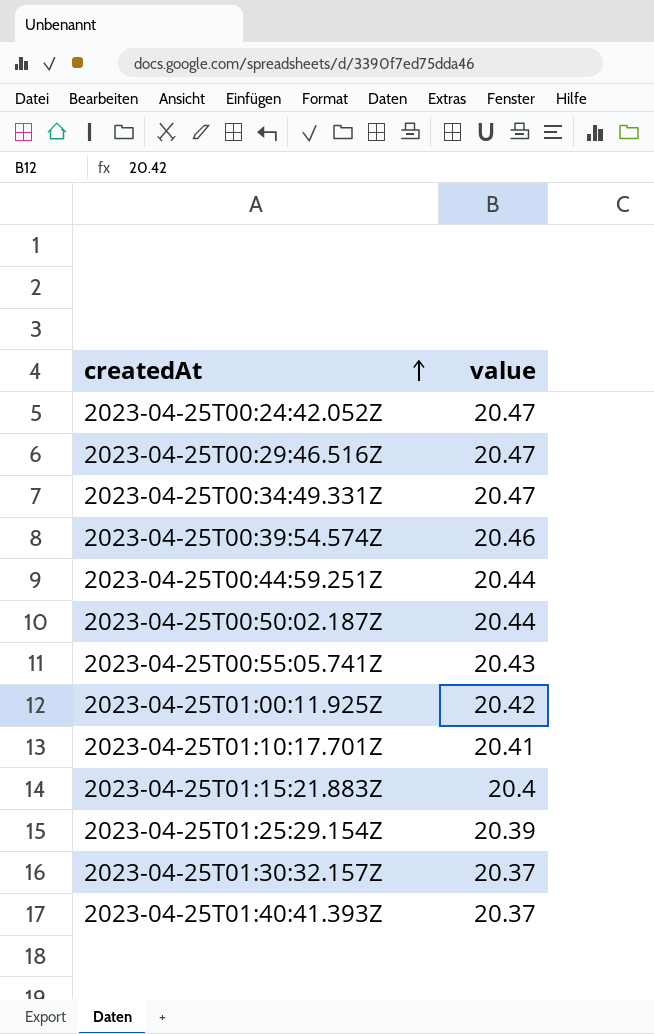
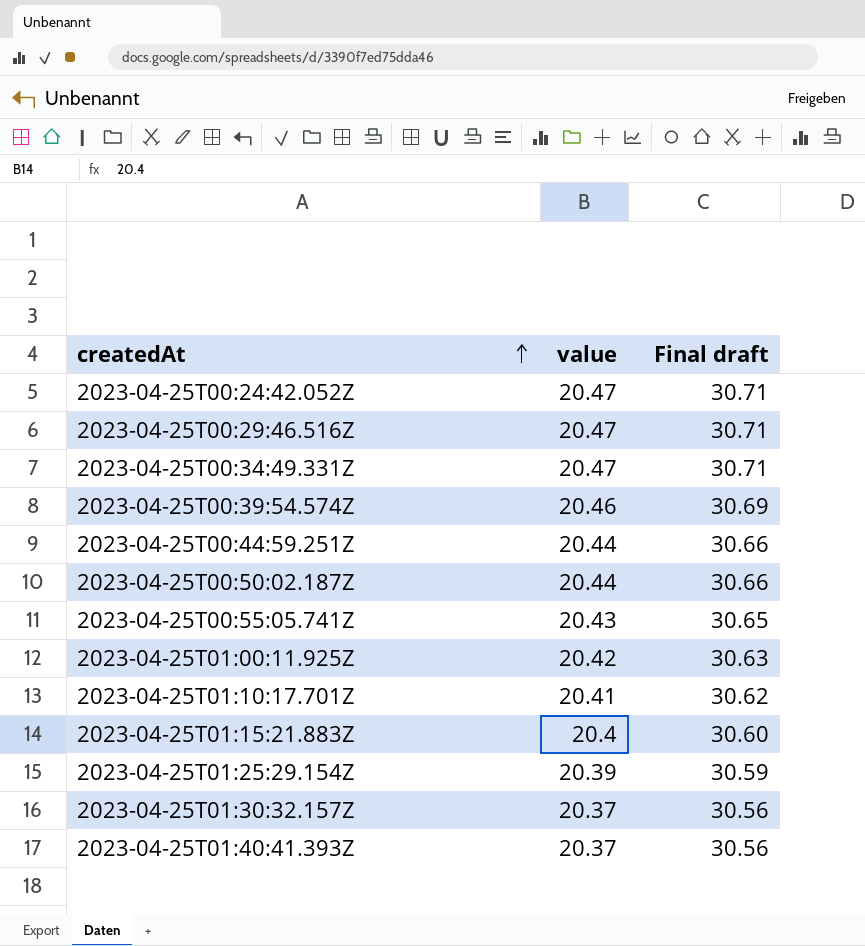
column Final draft | formula: none -> [value] * 1.5

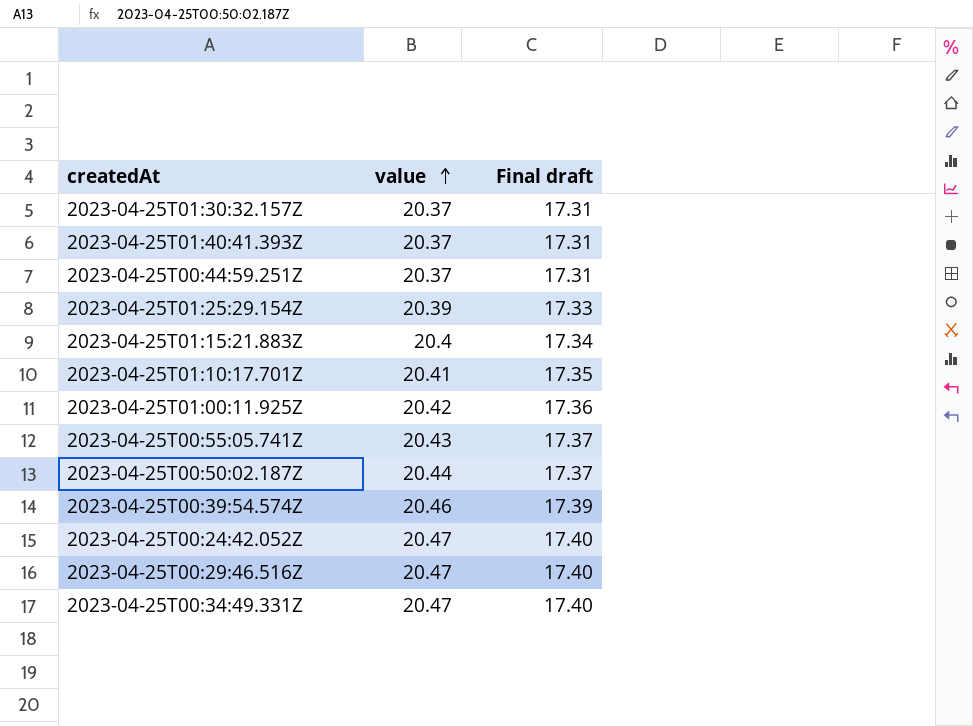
row order: createdAt ascending -> value ascending
column Final draft | formula: [value] * 1.5 -> [value] * 0.85
2023-04-25T00:44:59.251Z | value: 20.44 -> 20.37

